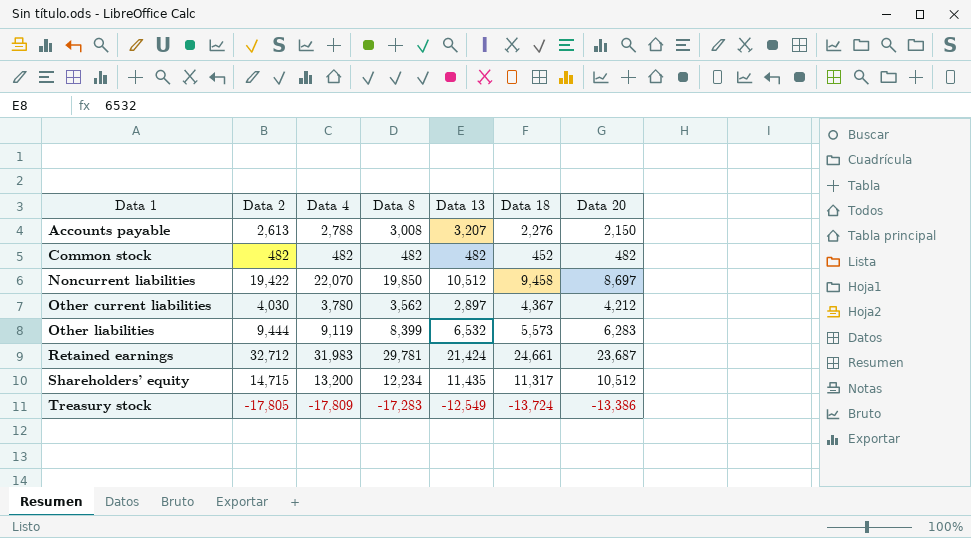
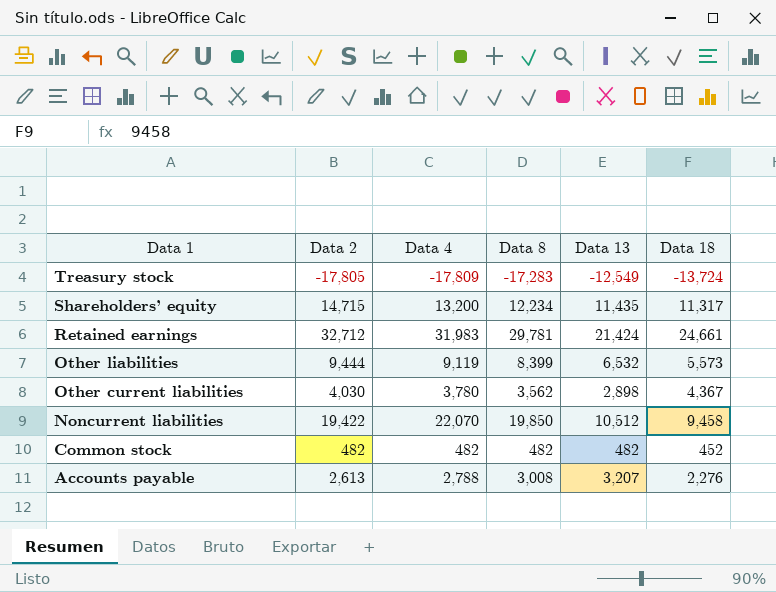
row order: Data 1 ascending -> Data 1 descending
column Data 20 | position: 7 -> none
Other current liabilities | Data 13: 2,897 -> 2,898

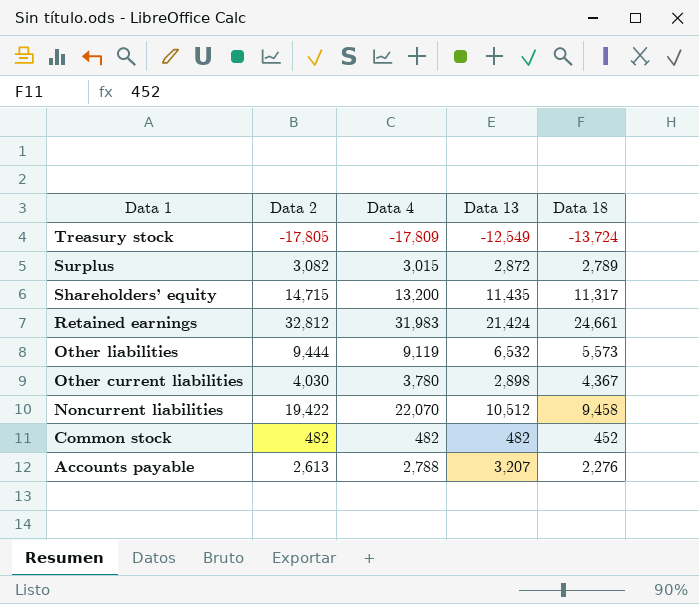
column Data 8 | position: 4 -> none
row Surplus: none -> 3,082 | 3,015 | 2,872 | 2,789
Retained earnings | Data 2: 32,712 -> 32,812

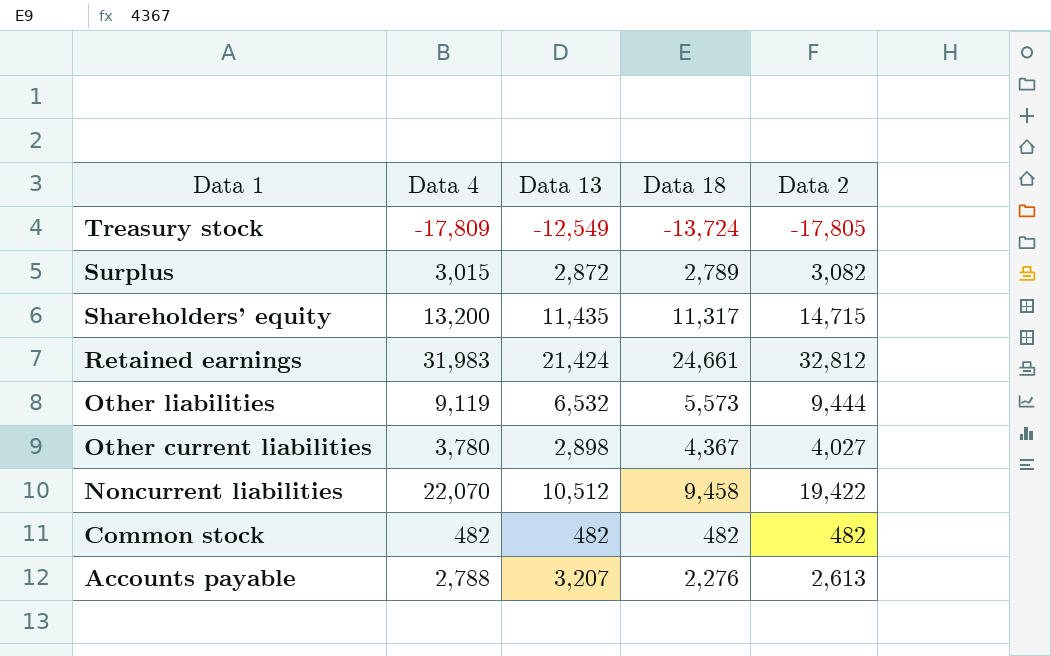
column Data 2 | position: 2 -> 5
Other current liabilities | Data 2: 4,030 -> 4,027
Common stock | Data 18: 452 -> 482

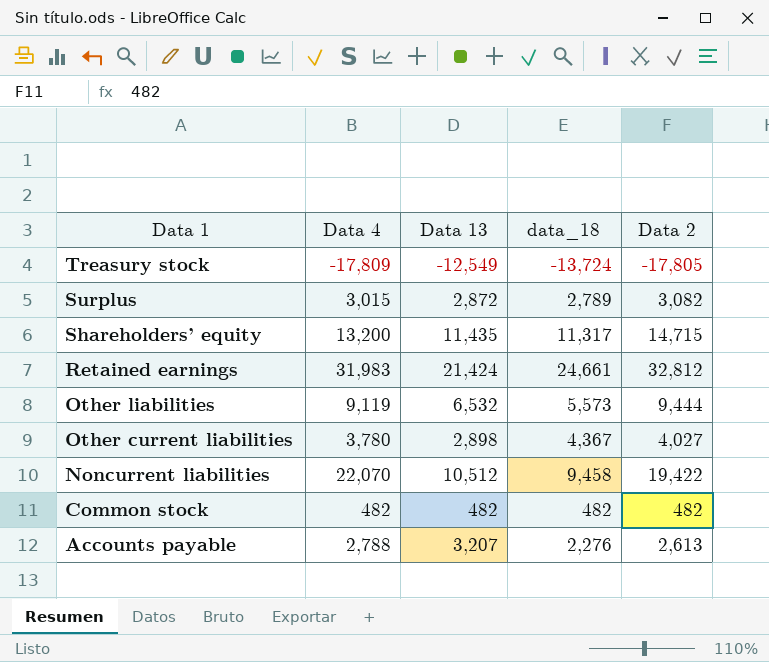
column name: Data 18 -> data_18

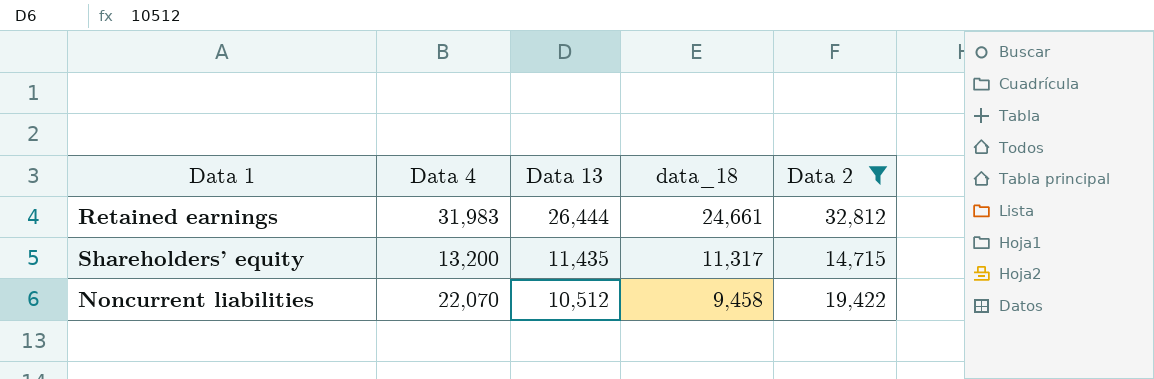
filter: none -> Data 2 >= 14,715
row order: Data 1 descending -> Data 13 descending
Retained earnings | Data 13: 21,424 -> 26,444

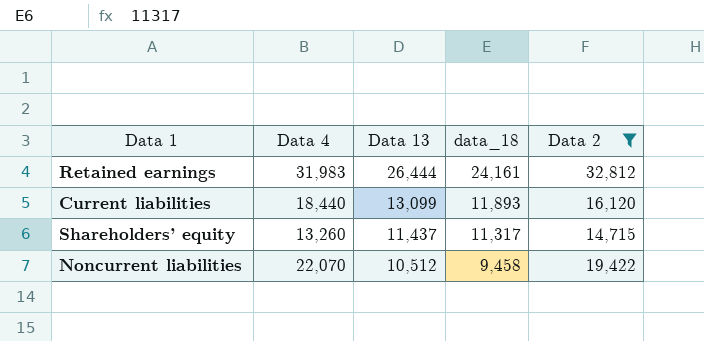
Retained earnings | data_18: 24,661 -> 24,161
row Current liabilities: none -> 18,440 | 13,099 | 11,893 | 16,120
Shareholders’ equity | Data 4: 13,200 -> 13,260
Shareholders’ equity | Data 13: 11,435 -> 11,437

